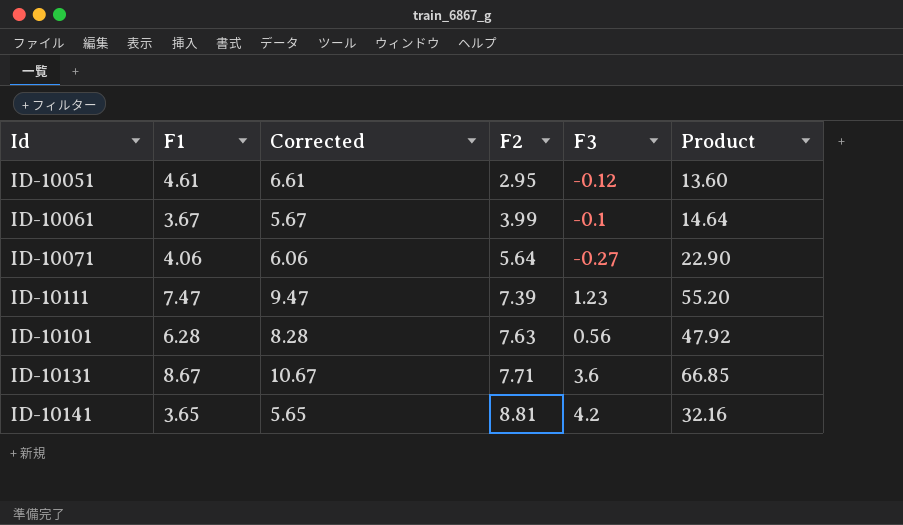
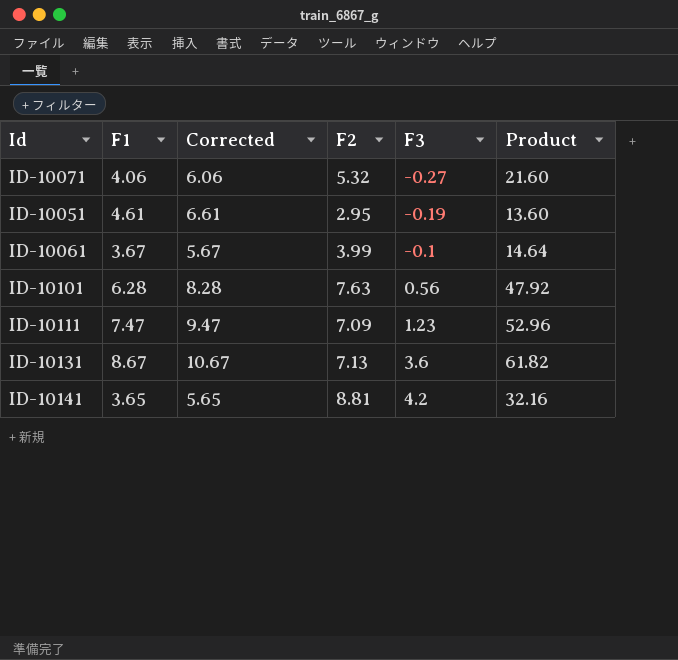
row order: F2 ascending -> F3 ascending
ID-10071 | F2: 5.64 -> 5.32
ID-10071 | Product: 22.90 -> 21.60
ID-10051 | F3: -0.12 -> -0.19
ID-10111 | F2: 7.39 -> 7.09
ID-10111 | Product: 55.20 -> 52.96
ID-10131 | F2: 7.71 -> 7.13
ID-10131 | Product: 66.85 -> 61.82

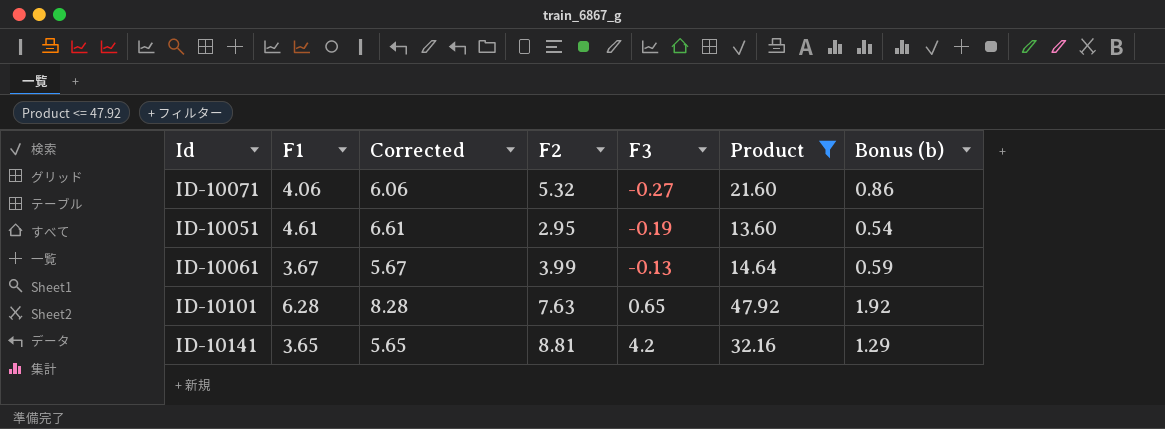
filter: none -> Product <= 47.92
column Bonus (b) | formula: none -> [Product] * 0.04
ID-10061 | F3: -0.1 -> -0.13
ID-10101 | F3: 0.56 -> 0.65

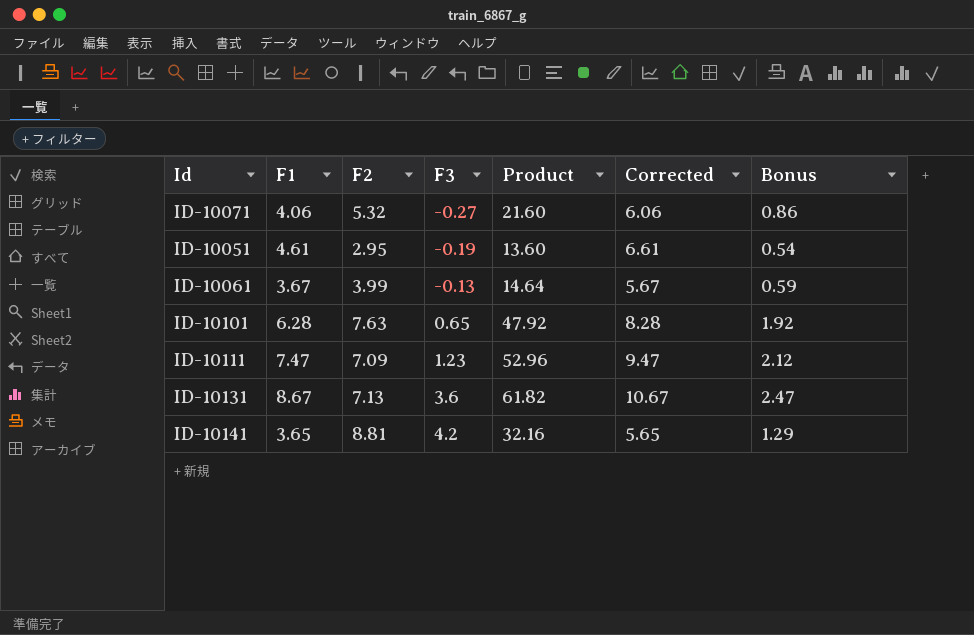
filter: Product <= 47.92 -> none
column Corrected | position: 3 -> 6
column name: Bonus (b) -> Bonus

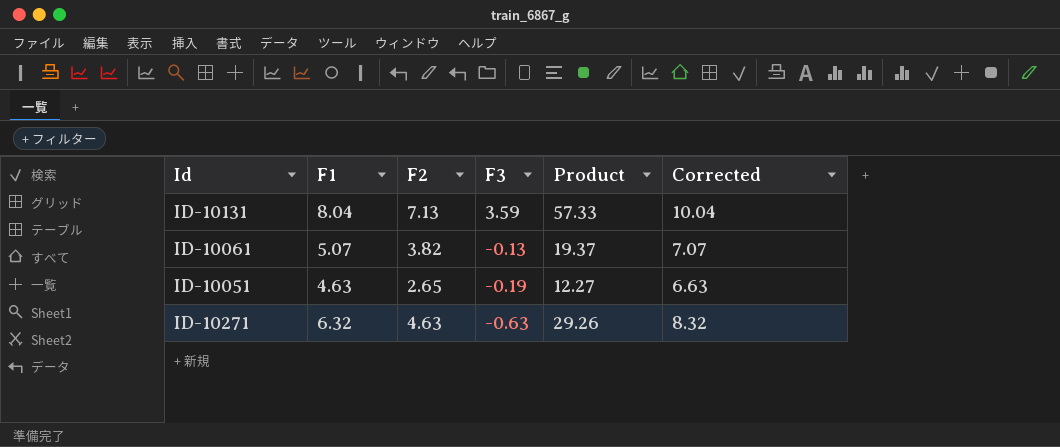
row order: F3 ascending -> F3 descending
column Bonus | formula: [Product] * 0.04 -> none
row ID-10071: 4.06 | 5.32 | -0.27 | 21.60 | 6.06 | 0.86 -> none
row ID-10101: 6.28 | 7.63 | 0.65 | 47.92 | 8.28 | 1.92 -> none
row ID-10111: 7.47 | 7.09 | 1.23 | 52.96 | 9.47 | 2.12 -> none
row ID-10141: 3.65 | 8.81 | 4.2 | 32.16 | 5.65 | 1.29 -> none
ID-10131 | F1: 8.67 -> 8.04
ID-10131 | F3: 3.6 -> 3.59
ID-10131 | Product: 61.82 -> 57.33
ID-10131 | Corrected: 10.67 -> 10.04
ID-10061 | F1: 3.67 -> 5.07
ID-10061 | F2: 3.99 -> 3.82
ID-10061 | Product: 14.64 -> 19.37
ID-10061 | Corrected: 5.67 -> 7.07
ID-10051 | F1: 4.61 -> 4.63
ID-10051 | F2: 2.95 -> 2.65
ID-10051 | Product: 13.60 -> 12.27
ID-10051 | Corrected: 6.61 -> 6.63
row ID-10271: none -> 6.32 | 4.63 | -0.63 | 29.26 | 8.32

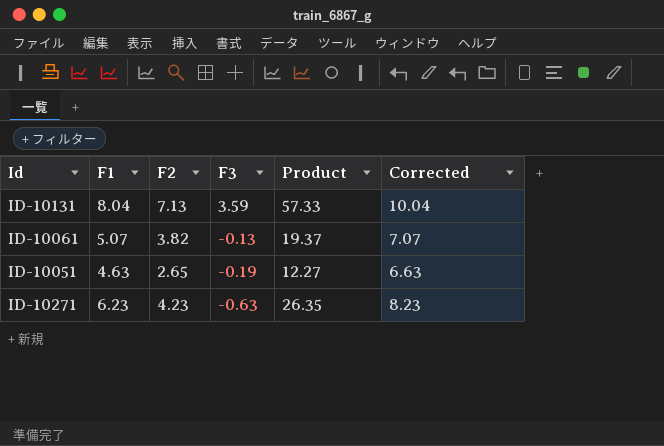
ID-10271 | F1: 6.32 -> 6.23
ID-10271 | F2: 4.63 -> 4.23
ID-10271 | Product: 29.26 -> 26.35
ID-10271 | Corrected: 8.32 -> 8.23

